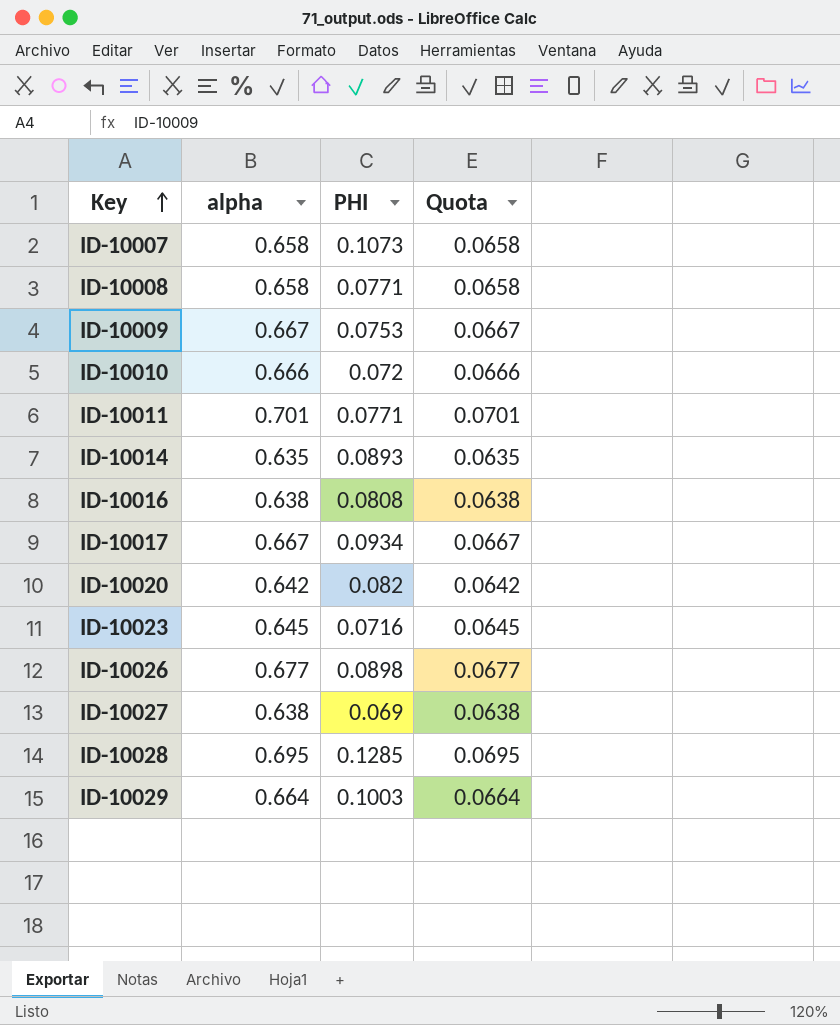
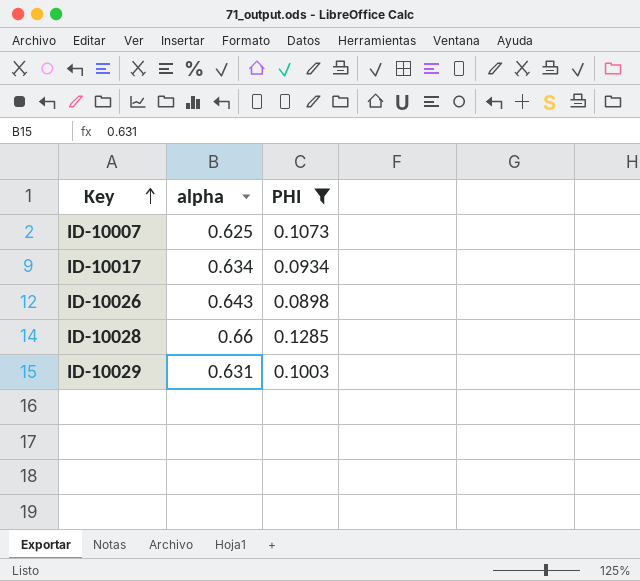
filter: none -> PHI >= 0.0898
column Quota | formula: [alpha] * 0.1 -> none
ID-10007 | alpha: 0.658 -> 0.625
ID-10017 | alpha: 0.667 -> 0.634
ID-10026 | alpha: 0.677 -> 0.643
ID-10028 | alpha: 0.695 -> 0.66
ID-10029 | alpha: 0.664 -> 0.631

